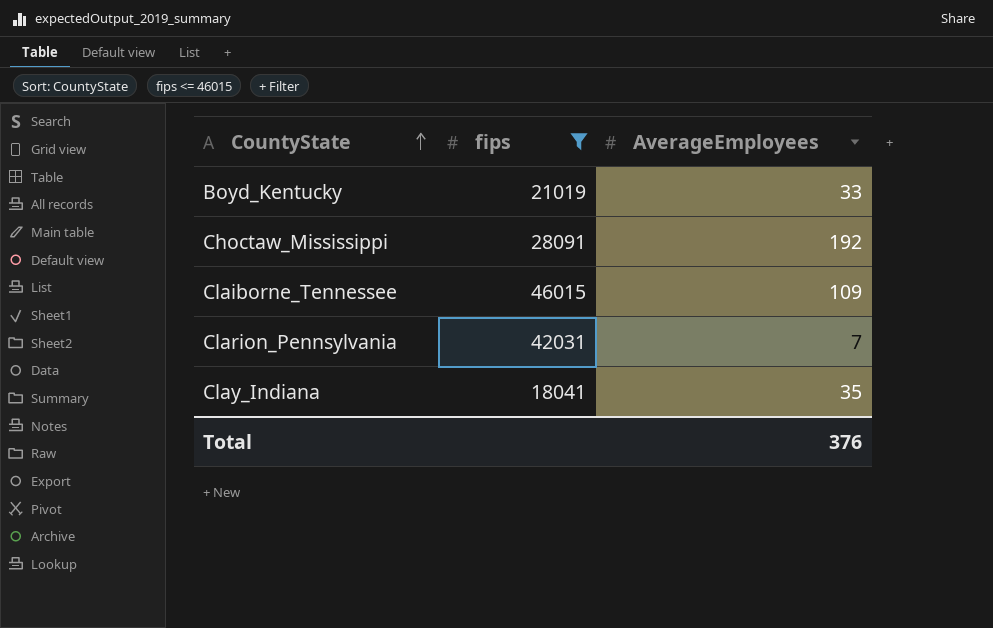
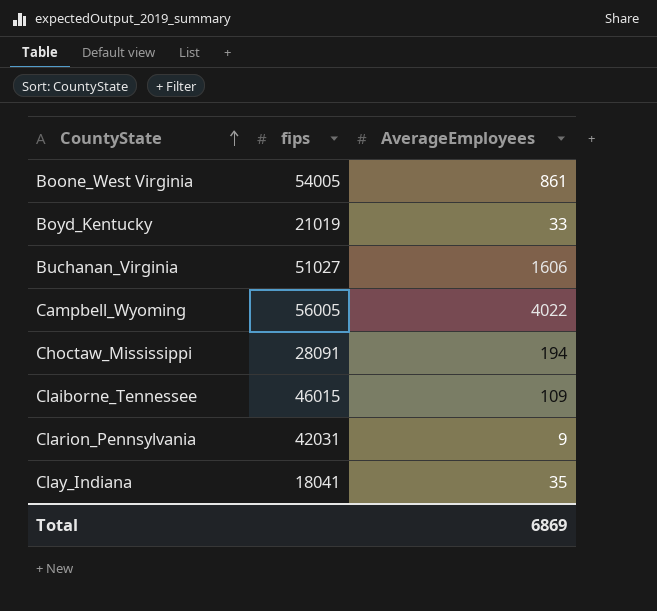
filter: fips <= 46015 -> none
Choctaw_Mississippi | AverageEmployees: 192 -> 194
Clarion_Pennsylvania | AverageEmployees: 7 -> 9
Total | AverageEmployees: 376 -> 6869

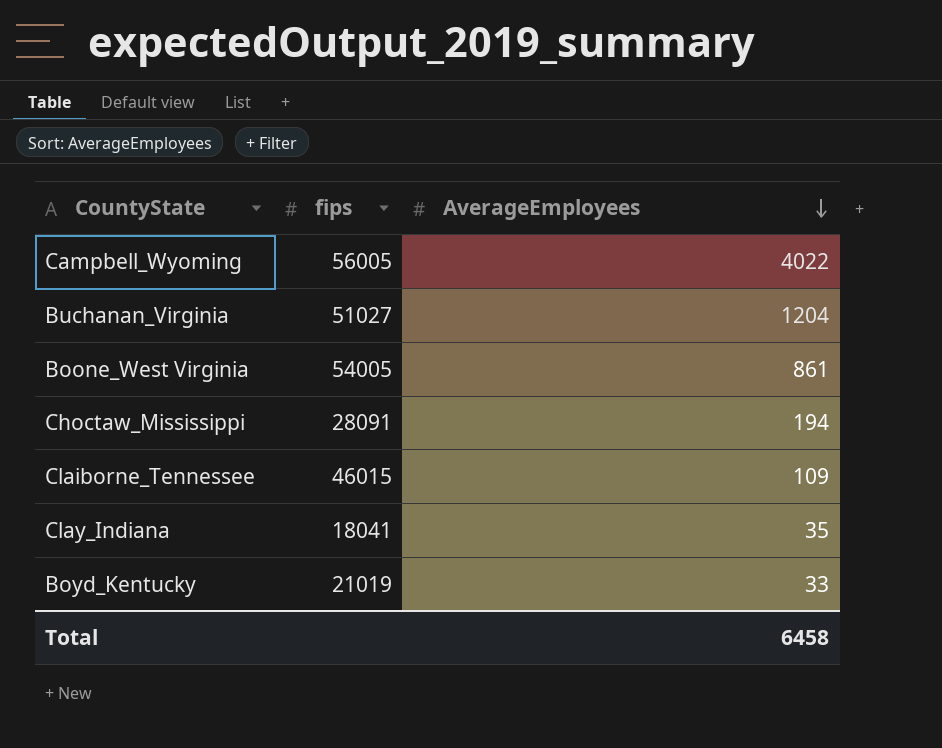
row order: CountyState ascending -> AverageEmployees descending
row Clarion_Pennsylvania: 42031 | 9 -> none
Buchanan_Virginia | AverageEmployees: 1606 -> 1204
Total | AverageEmployees: 6869 -> 6458

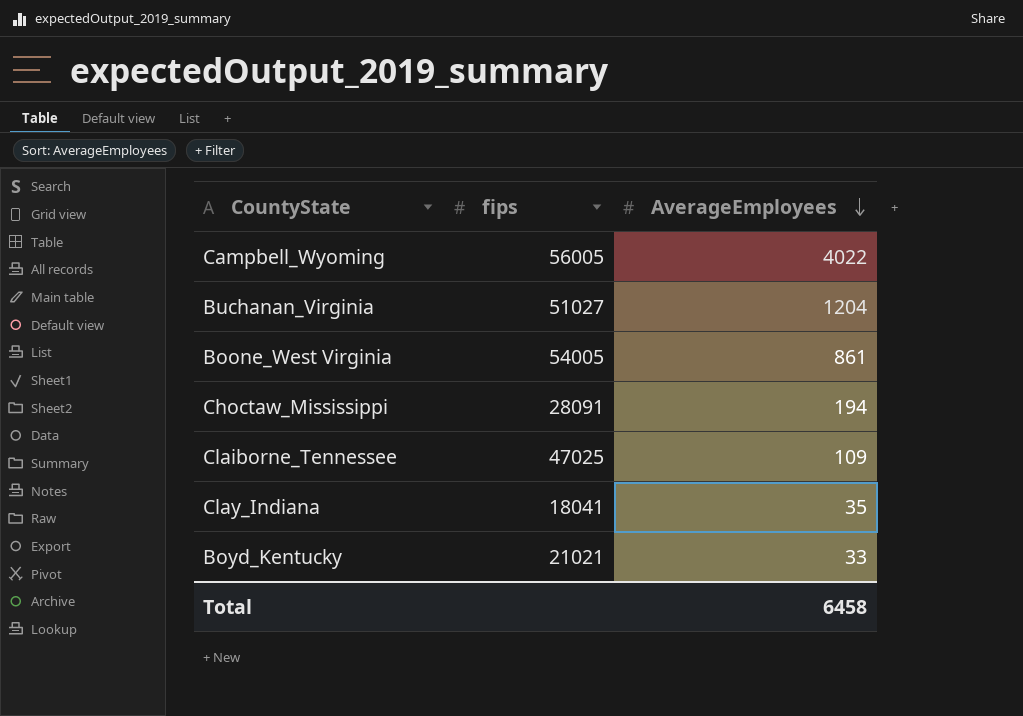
Claiborne_Tennessee | fips: 46015 -> 47025
Boyd_Kentucky | fips: 21019 -> 21021

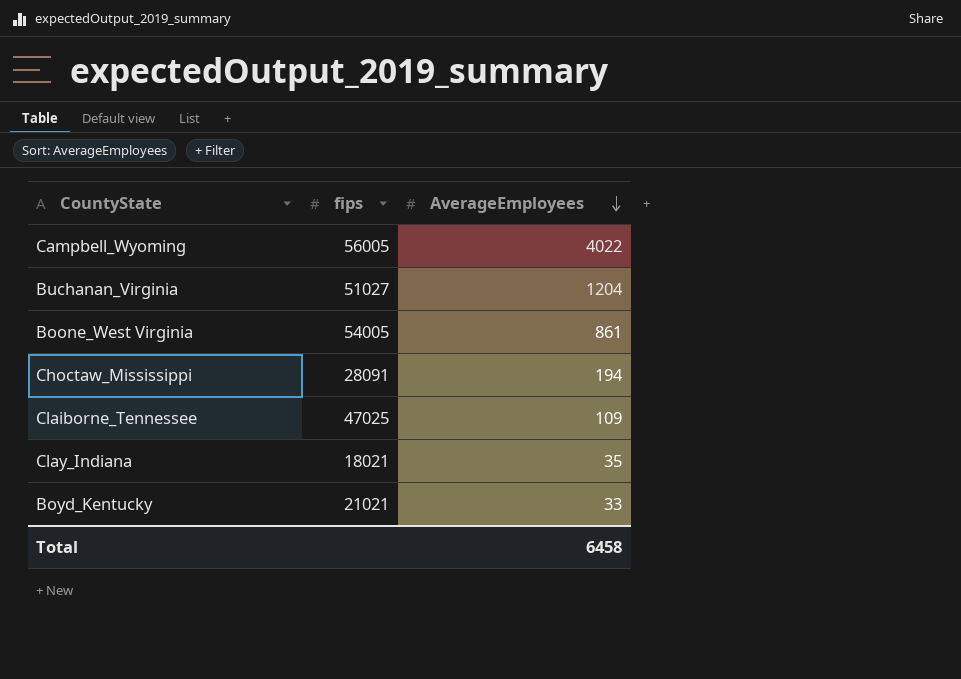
Clay_Indiana | fips: 18041 -> 18021

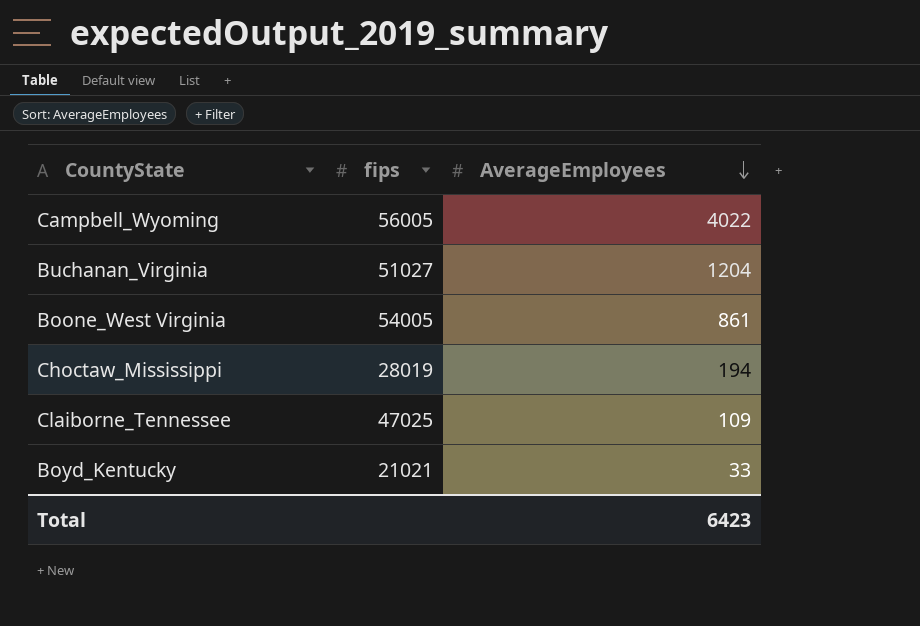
row Clay_Indiana: 18021 | 35 -> none
Choctaw_Mississippi | fips: 28091 -> 28019
Total | AverageEmployees: 6458 -> 6423

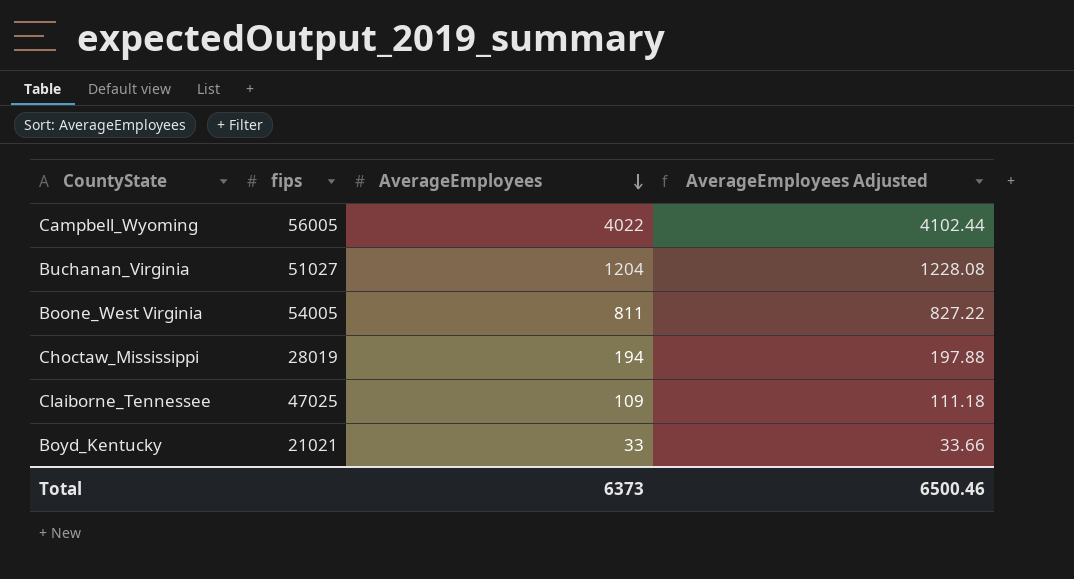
column AverageEmployees Adjusted | formula: none -> [AverageEmployees] * 1.02
Boone_West Virginia | AverageEmployees: 861 -> 811
Total | AverageEmployees: 6423 -> 6373

